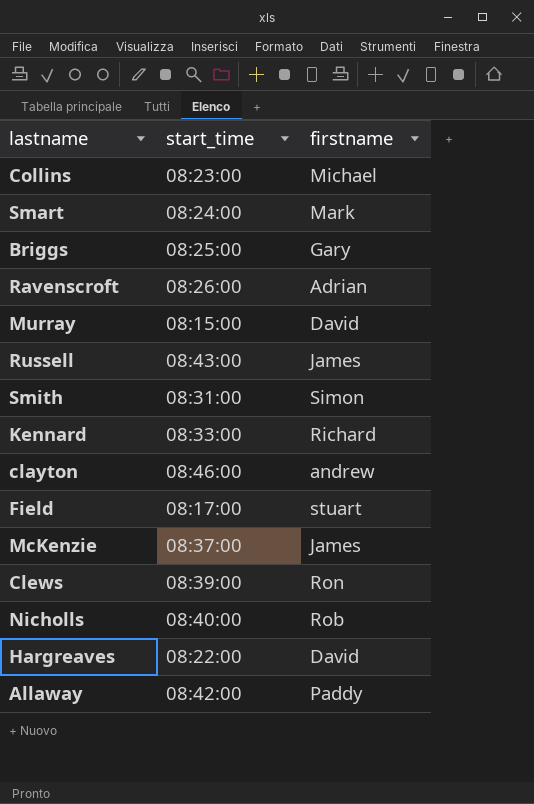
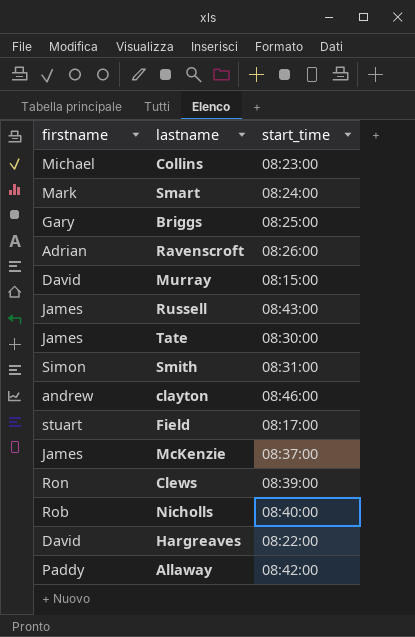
column firstname | position: 3 -> 1
row Kennard: 08:33:00 | Richard -> none
row Tate: none -> James | 08:30:00

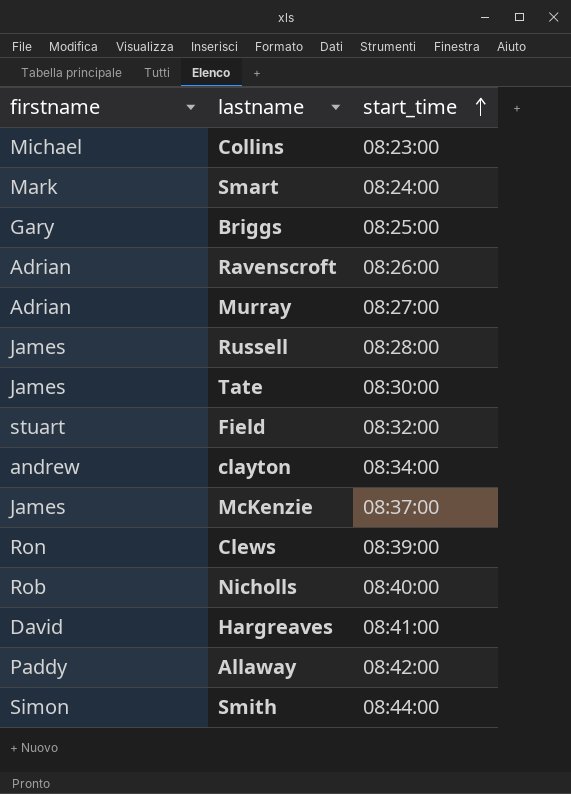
row order: none -> start_time ascending
Murray | firstname: David -> Adrian
Murray | start_time: 08:15:00 -> 08:27:00
Russell | start_time: 08:43:00 -> 08:28:00
Field | start_time: 08:17:00 -> 08:32:00
clayton | start_time: 08:46:00 -> 08:34:00
Hargreaves | start_time: 08:22:00 -> 08:41:00
Smith | start_time: 08:31:00 -> 08:44:00

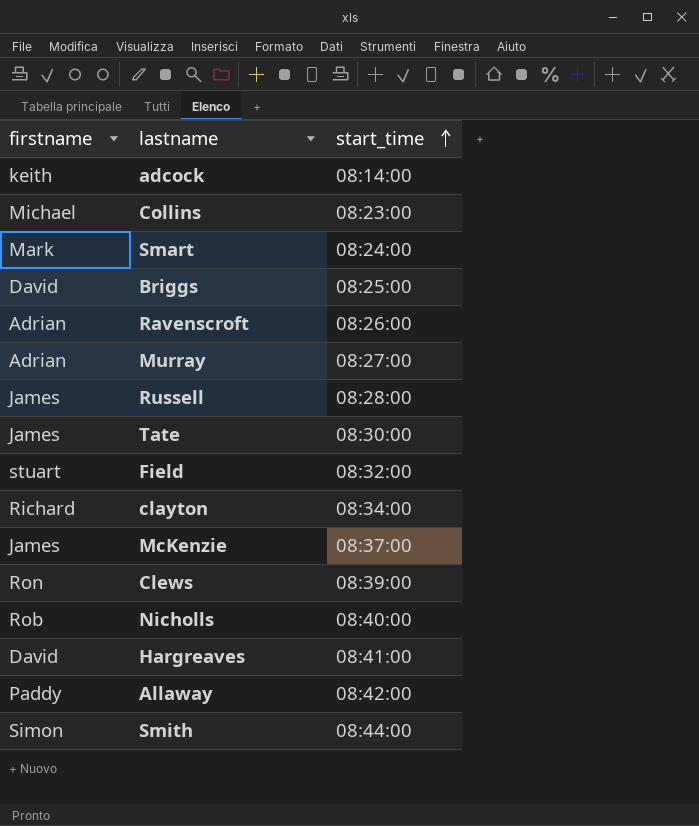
row adcock: none -> keith | 08:14:00
Briggs | firstname: Gary -> David
clayton | firstname: andrew -> Richard

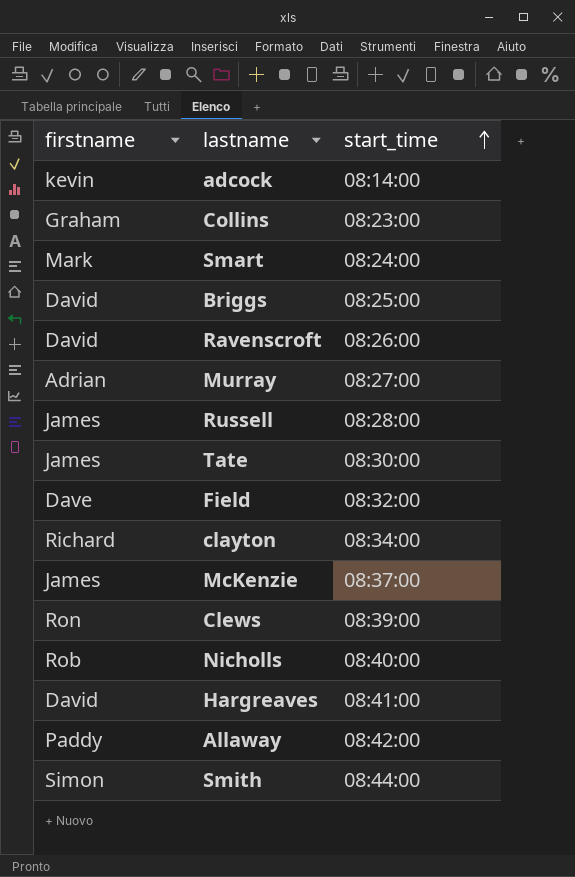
adcock | firstname: keith -> kevin
Collins | firstname: Michael -> Graham
Ravenscroft | firstname: Adrian -> David
Field | firstname: stuart -> Dave

